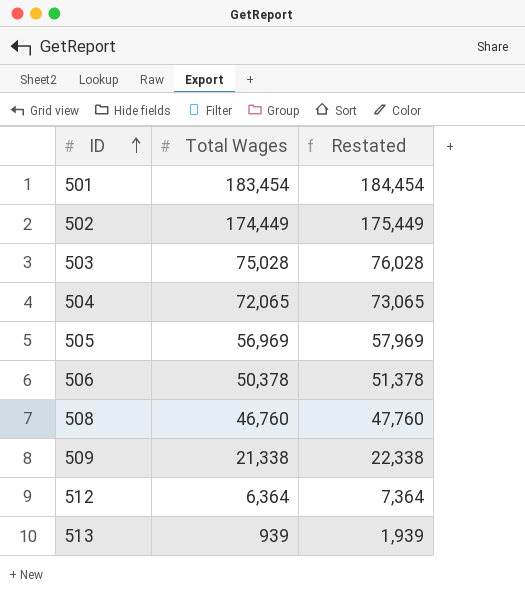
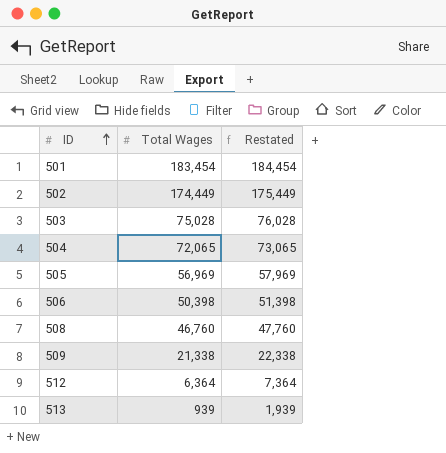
506 | Total Wages: 50,378 -> 50,398
506 | Restated: 51,378 -> 51,398

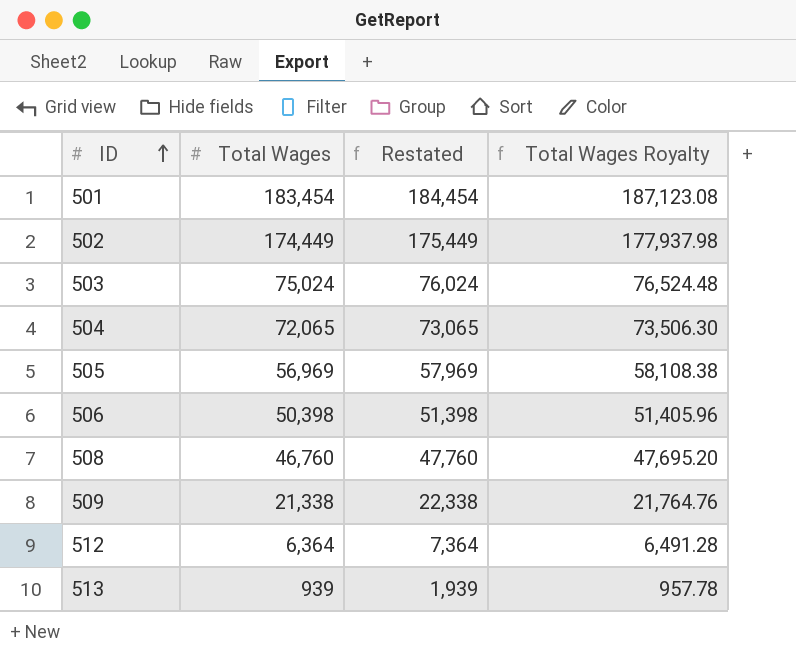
column Total Wages Royalty | formula: none -> [Total Wages] * 1.02
503 | Total Wages: 75,028 -> 75,024
503 | Restated: 76,028 -> 76,024

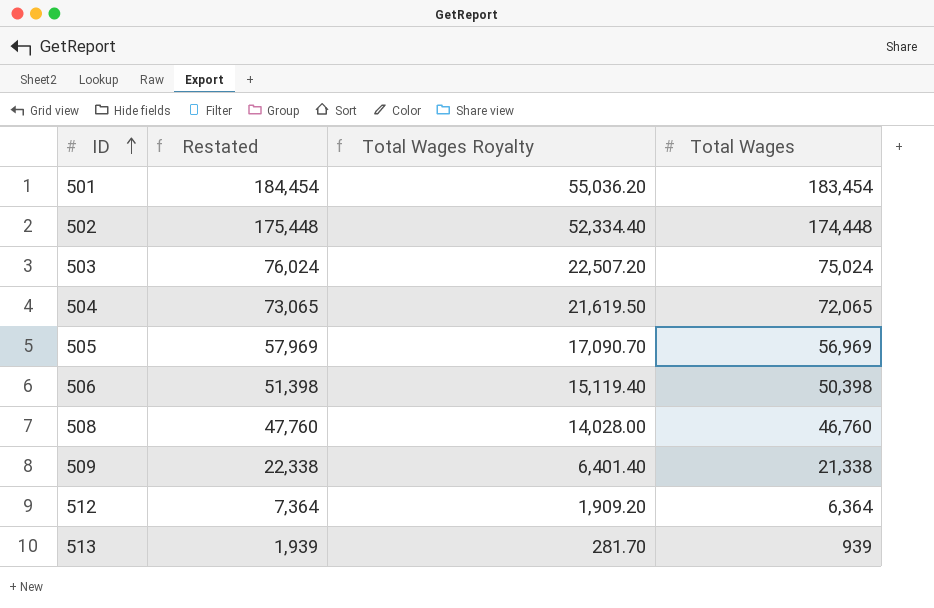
column Total Wages Royalty | formula: [Total Wages] * 1.02 -> [Total Wages] * 0.3
column Total Wages | position: 2 -> 4
502 | Restated: 175,449 -> 175,448
502 | Total Wages: 174,449 -> 174,448

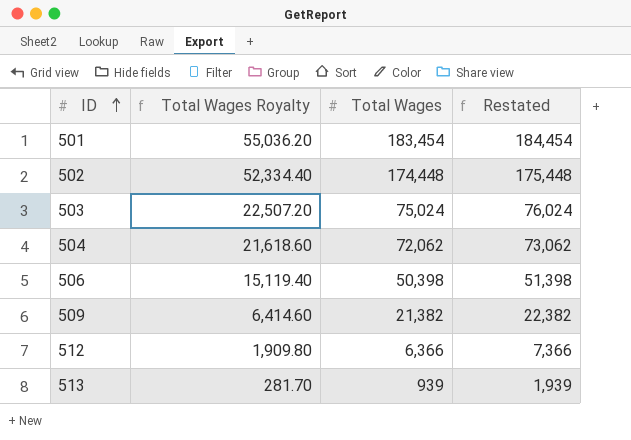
column Restated | position: 2 -> 4
row 505: 57,969 | 17,090.70 | 56,969 -> none
row 508: 47,760 | 14,028.00 | 46,760 -> none
504 | Total Wages Royalty: 21,619.50 -> 21,618.60
504 | Total Wages: 72,065 -> 72,062
504 | Restated: 73,065 -> 73,062
509 | Total Wages Royalty: 6,401.40 -> 6,414.60
509 | Total Wages: 21,338 -> 21,382
509 | Restated: 22,338 -> 22,382
512 | Total Wages Royalty: 1,909.20 -> 1,909.80
512 | Total Wages: 6,364 -> 6,366
512 | Restated: 7,364 -> 7,366

